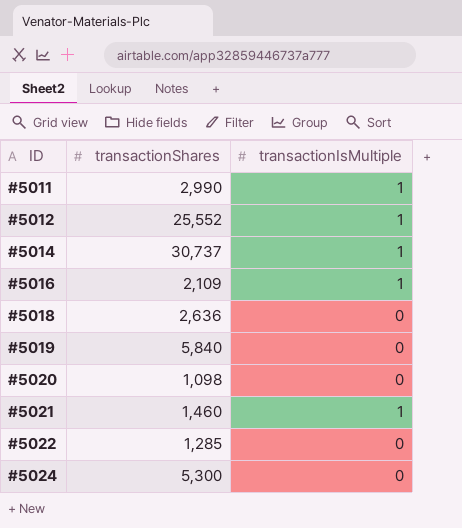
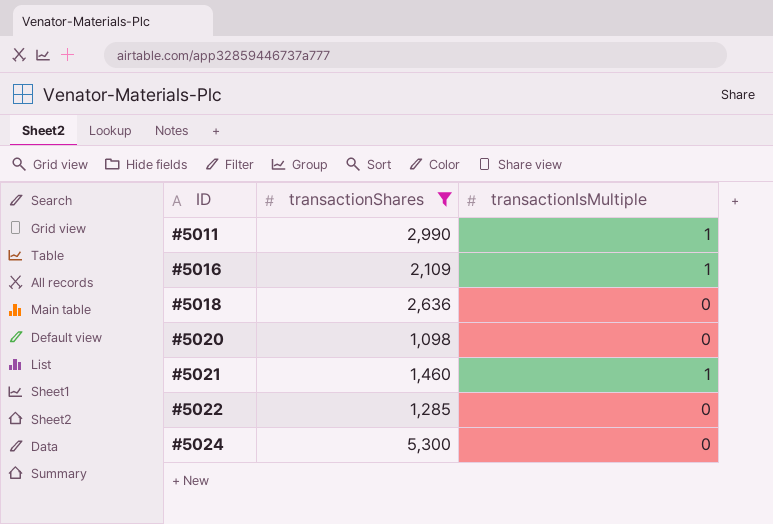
filter: none -> transactionShares <= 5,300

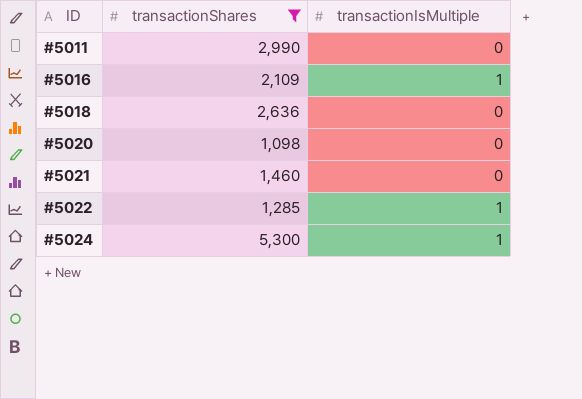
#5011 | transactionIsMultiple: 1 -> 0
#5021 | transactionIsMultiple: 1 -> 0
#5022 | transactionIsMultiple: 0 -> 1
#5024 | transactionIsMultiple: 0 -> 1

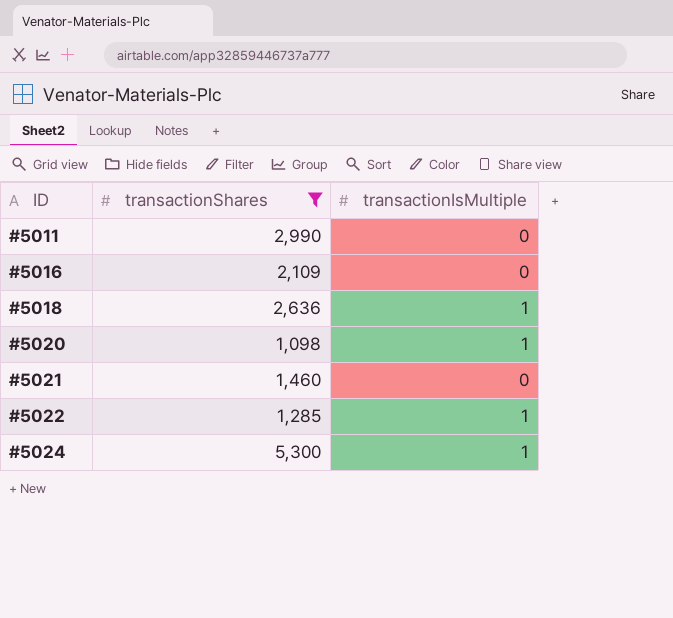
#5016 | transactionIsMultiple: 1 -> 0
#5018 | transactionIsMultiple: 0 -> 1
#5020 | transactionIsMultiple: 0 -> 1

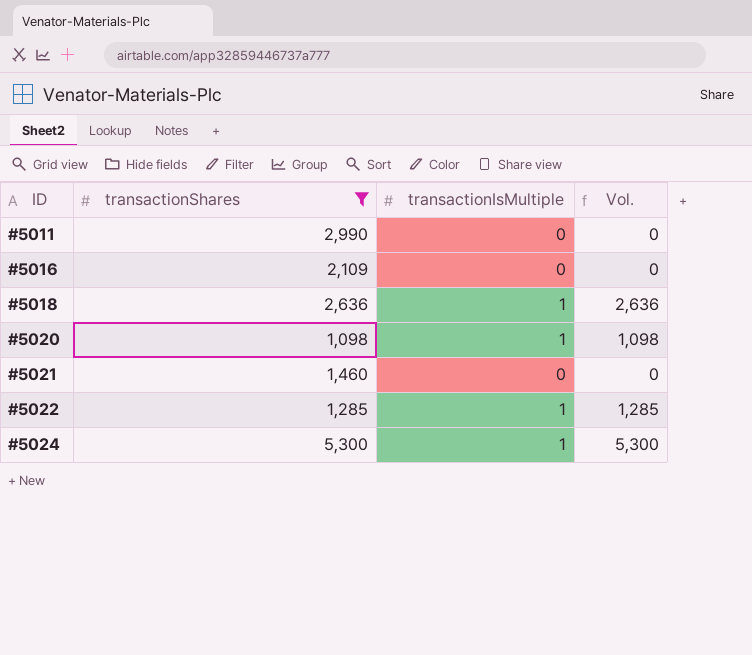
column Vol. | formula: none -> [transactionShares] * [transactionIsMultiple]

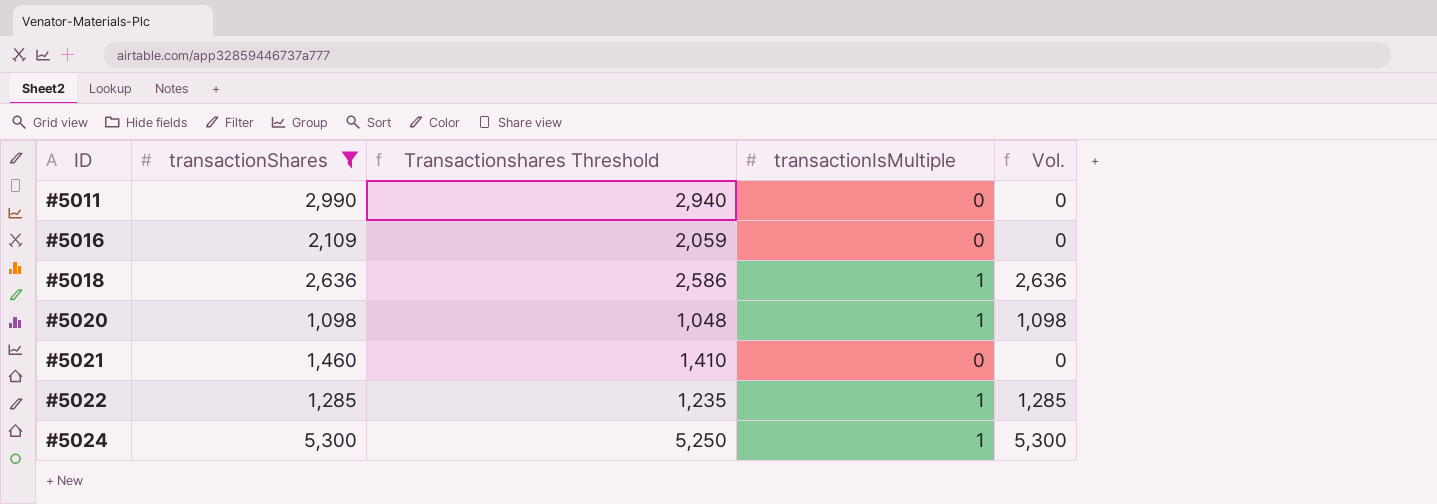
column Transactionshares Threshold | formula: none -> [transactionShares] - 50

